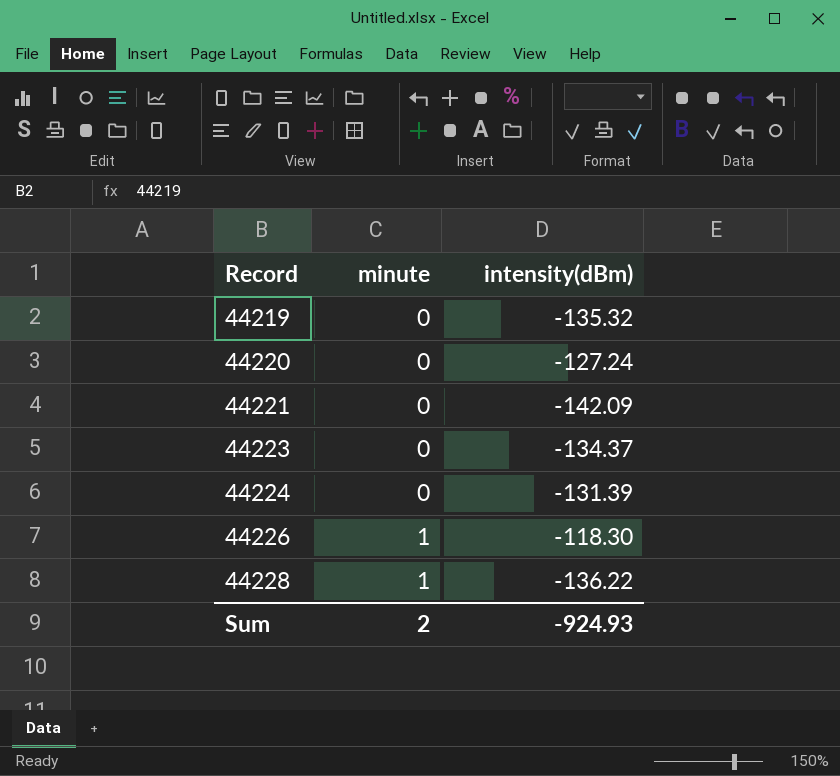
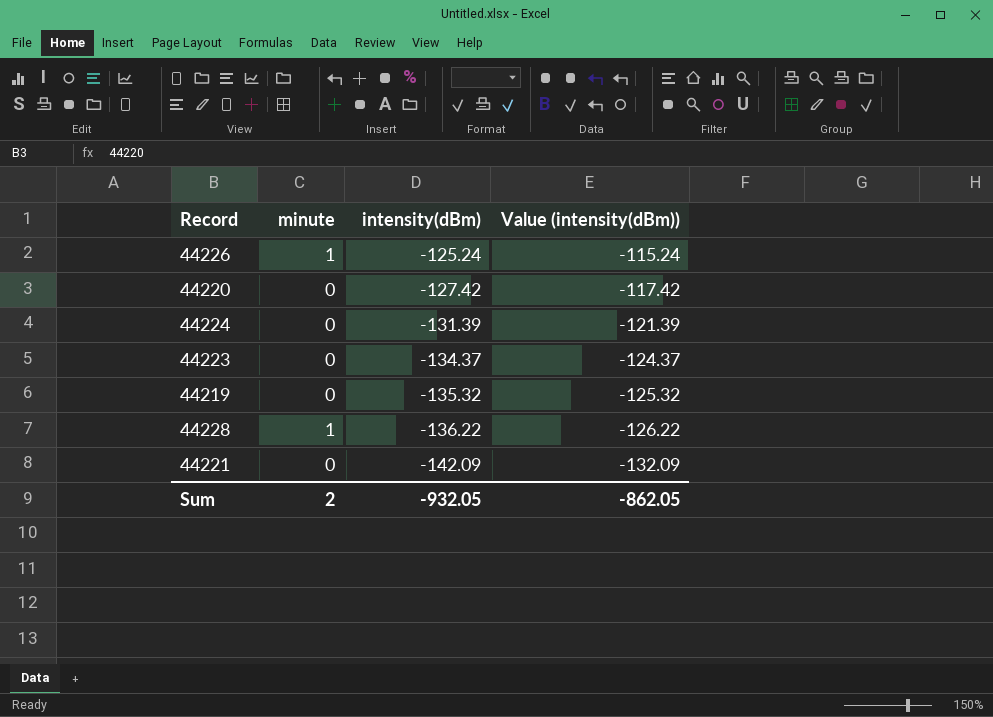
row order: Record ascending -> intensity(dBm) descending
column Value (intensity(dBm)) | formula: none -> [intensity(dBm)] + 10
44226 | intensity(dBm): -118.30 -> -125.24
44220 | intensity(dBm): -127.24 -> -127.42
Sum | intensity(dBm): -924.93 -> -932.05

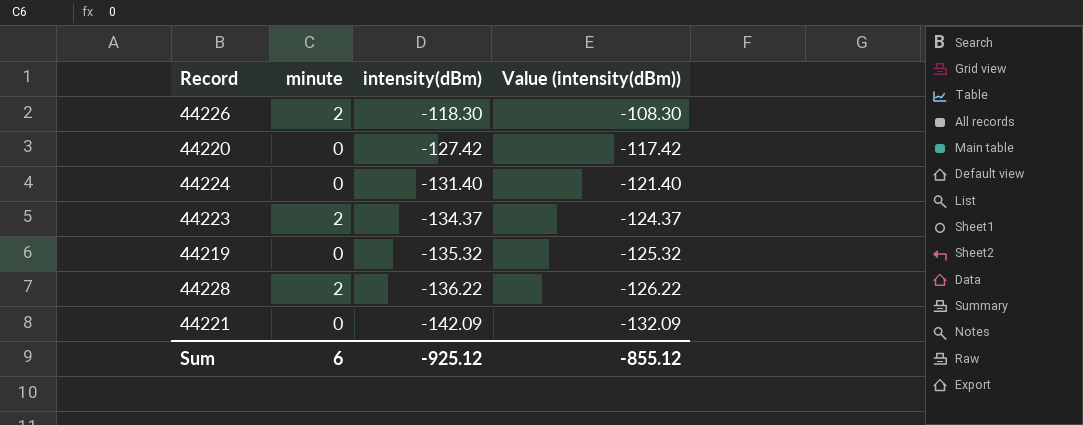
44226 | minute: 1 -> 2
44226 | intensity(dBm): -125.24 -> -118.30
44226 | Value (intensity(dBm)): -115.24 -> -108.30
44224 | intensity(dBm): -131.39 -> -131.40
44224 | Value (intensity(dBm)): -121.39 -> -121.40
44223 | minute: 0 -> 2
44228 | minute: 1 -> 2
Sum | minute: 2 -> 6
Sum | intensity(dBm): -932.05 -> -925.12
Sum | Value (intensity(dBm)): -862.05 -> -855.12

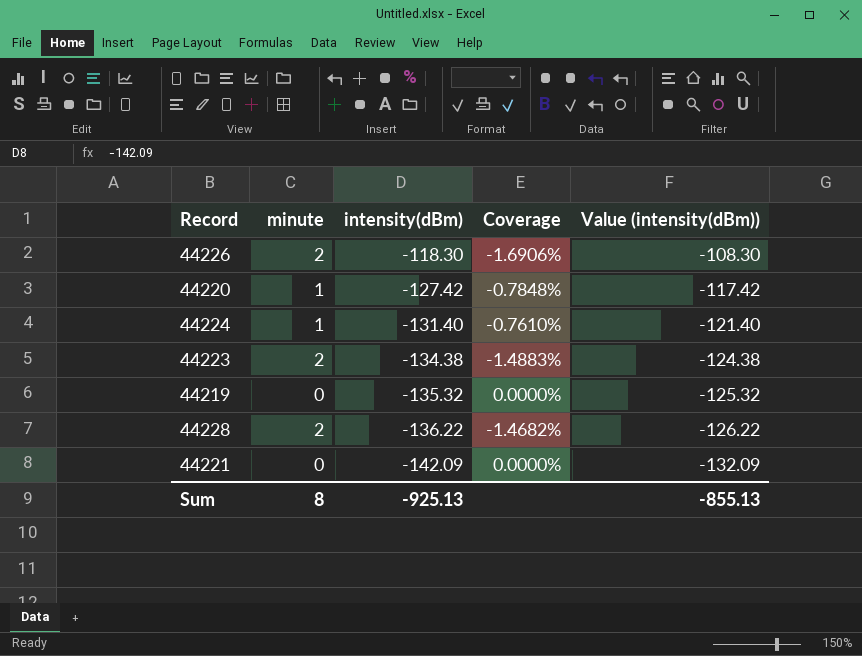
column Coverage | formula: none -> [minute] / [intensity(dBm)]
44220 | minute: 0 -> 1
44224 | minute: 0 -> 1
44223 | intensity(dBm): -134.37 -> -134.38
44223 | Value (intensity(dBm)): -124.37 -> -124.38
Sum | minute: 6 -> 8
Sum | intensity(dBm): -925.12 -> -925.13
Sum | Value (intensity(dBm)): -855.12 -> -855.13

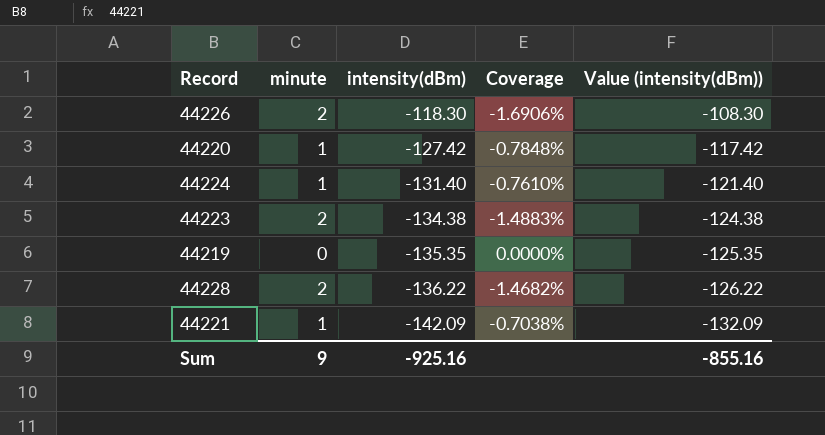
44219 | intensity(dBm): -135.32 -> -135.35
44219 | Value (intensity(dBm)): -125.32 -> -125.35
44221 | minute: 0 -> 1
44221 | Coverage: 0.0000% -> -0.7038%
Sum | minute: 8 -> 9
Sum | intensity(dBm): -925.13 -> -925.16
Sum | Value (intensity(dBm)): -855.13 -> -855.16

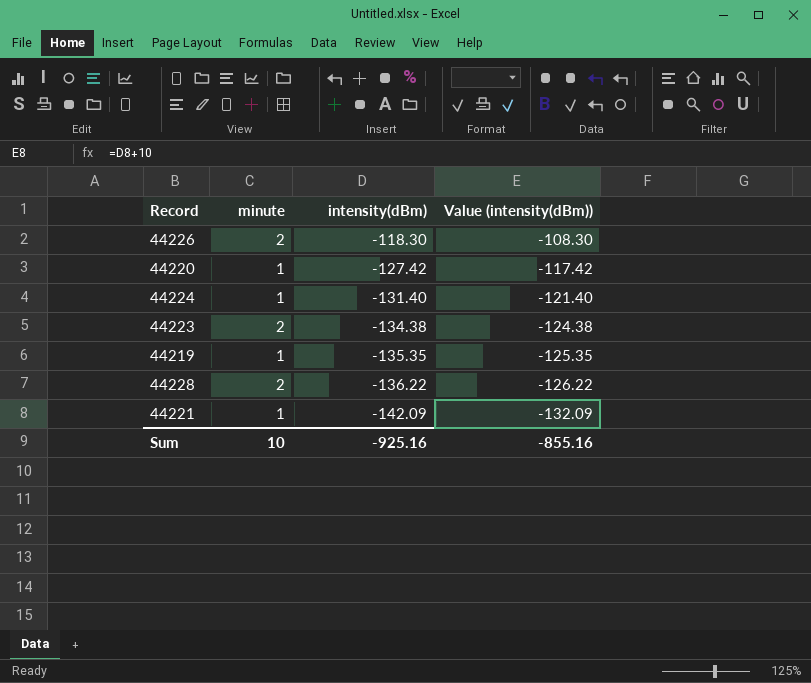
column Coverage | formula: [minute] / [intensity(dBm)] -> none
44219 | minute: 0 -> 1
Sum | minute: 9 -> 10

